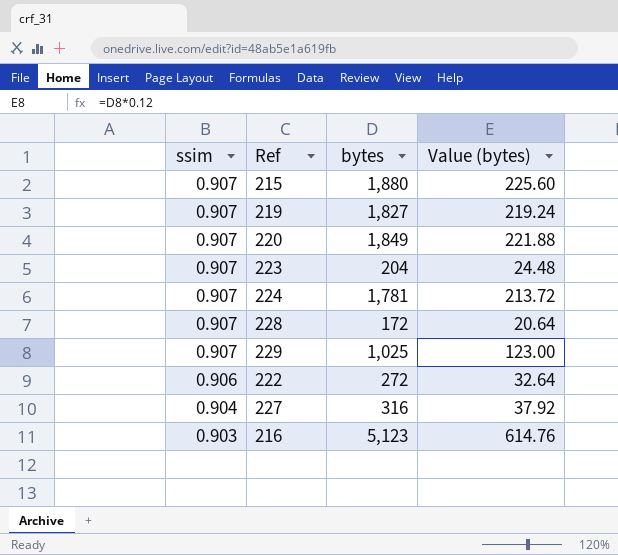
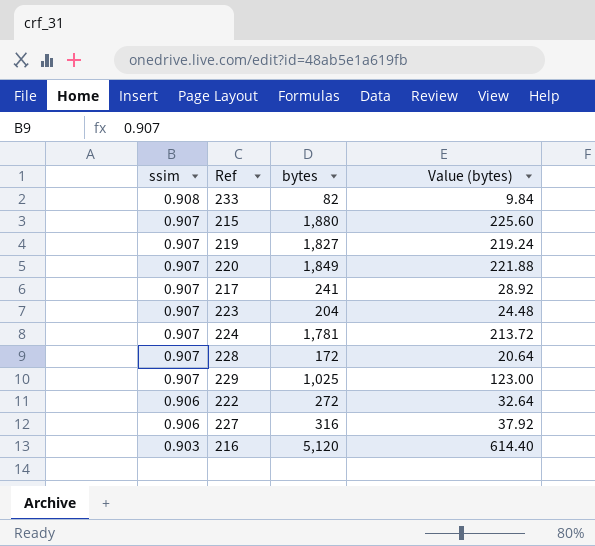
row 233: none -> 0.908 | 82 | 9.84
row 217: none -> 0.907 | 241 | 28.92
227 | ssim: 0.904 -> 0.906
216 | bytes: 5,123 -> 5,120
216 | Value (bytes): 614.76 -> 614.40

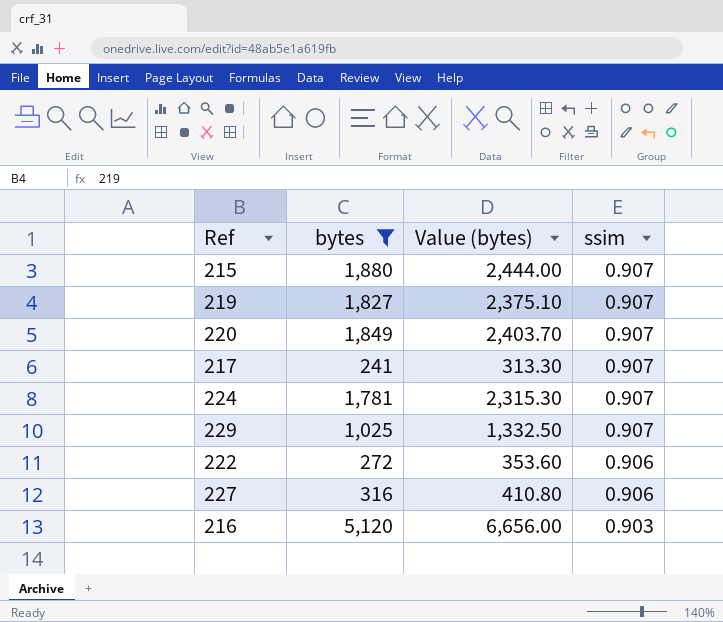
filter: none -> bytes >= 241
column Value (bytes) | formula: [bytes] * 0.12 -> [bytes] * 1.3
column ssim | position: 1 -> 4

